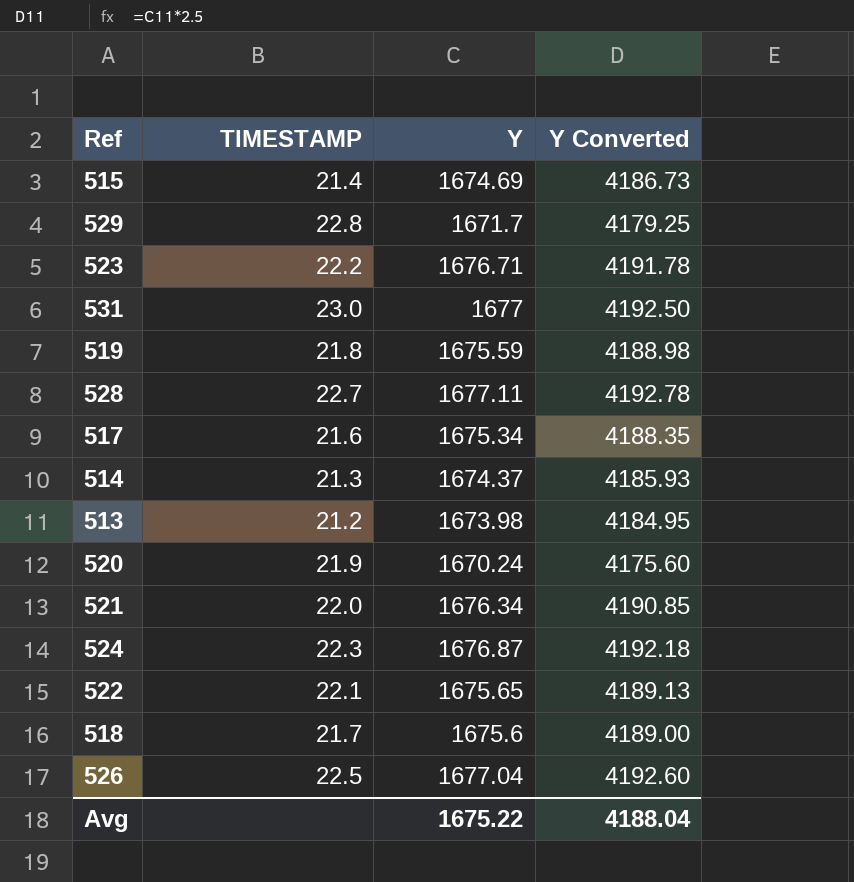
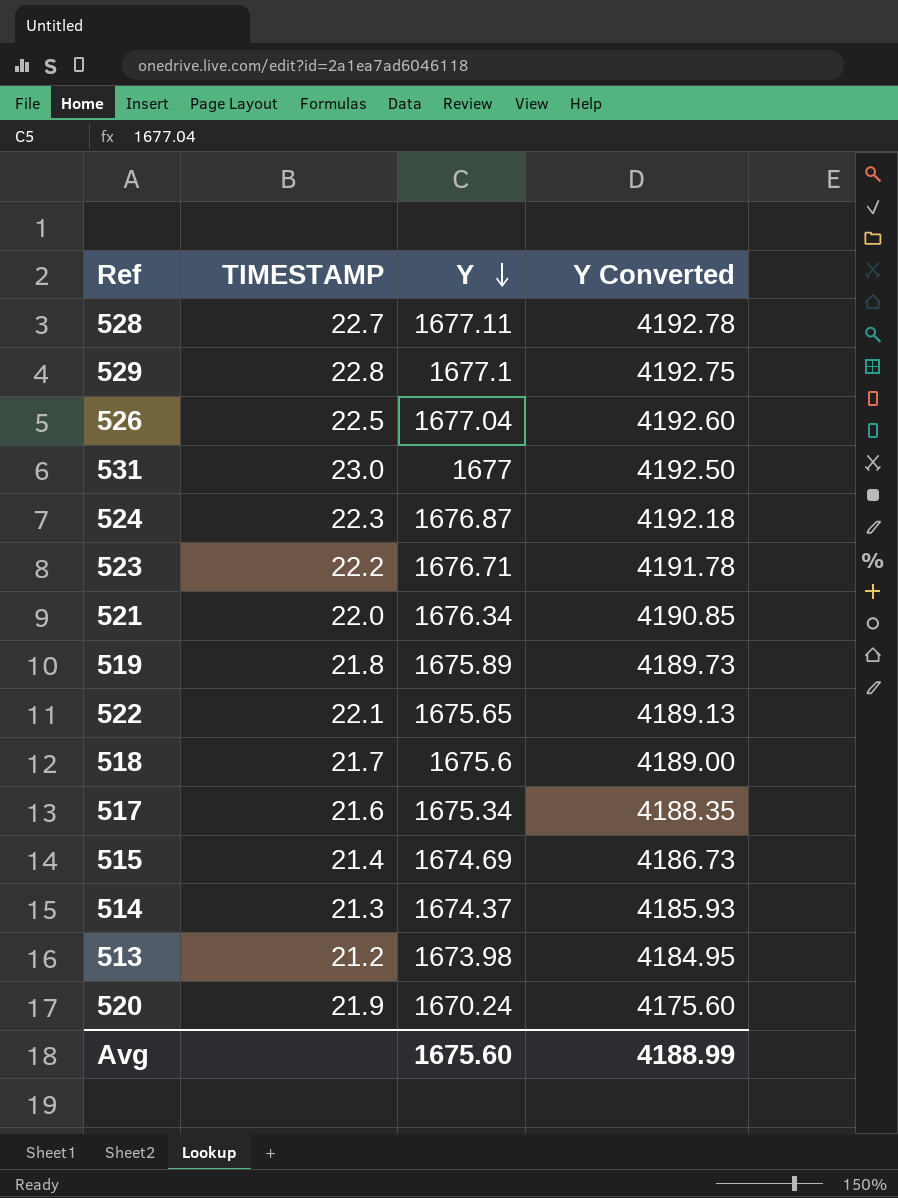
row order: none -> Y descending
529 | Y: 1671.7 -> 1677.1
529 | Y Converted: 4179.25 -> 4192.75
519 | Y: 1675.59 -> 1675.89
519 | Y Converted: 4188.98 -> 4189.73
Avg | Y: 1675.22 -> 1675.60
Avg | Y Converted: 4188.04 -> 4188.99

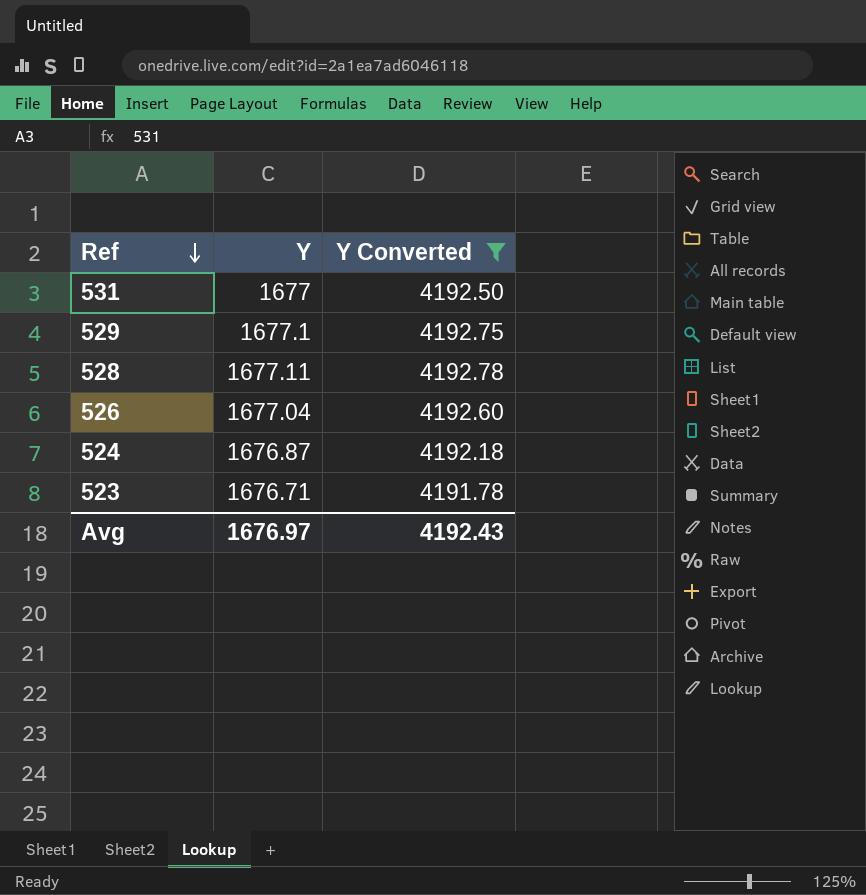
filter: none -> Y Converted >= 4191.78
row order: Y descending -> Ref descending
column TIMESTAMP | position: 2 -> none
Avg | Y: 1675.60 -> 1676.97
Avg | Y Converted: 4188.99 -> 4192.43

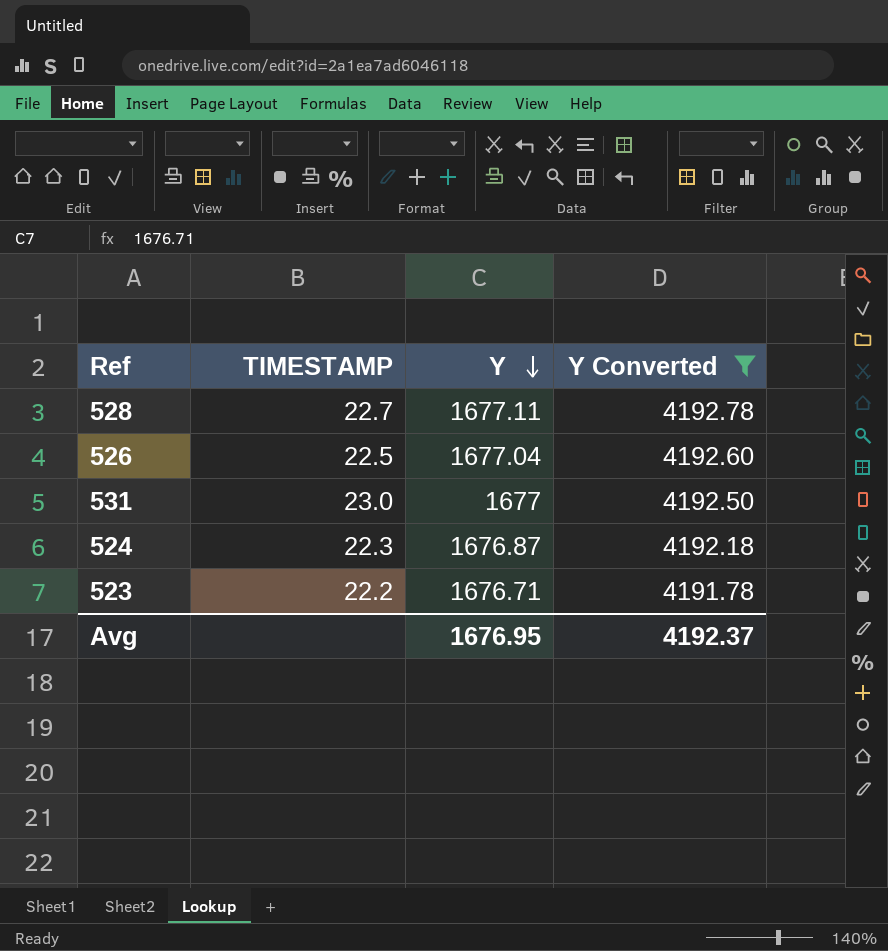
row order: Ref descending -> Y descending
column TIMESTAMP | position: none -> 2
row 529: 1677.1 | 4192.75 -> none
Avg | Y: 1676.97 -> 1676.95
Avg | Y Converted: 4192.43 -> 4192.37

